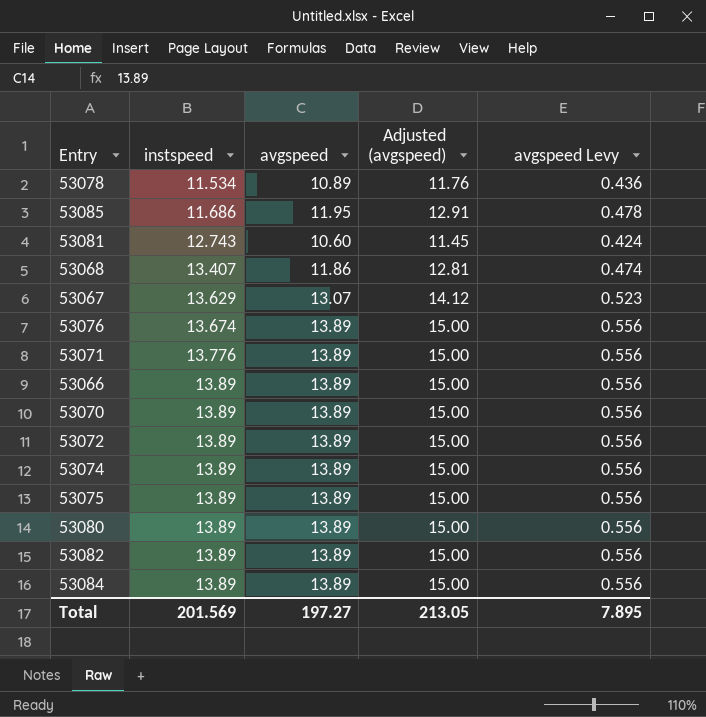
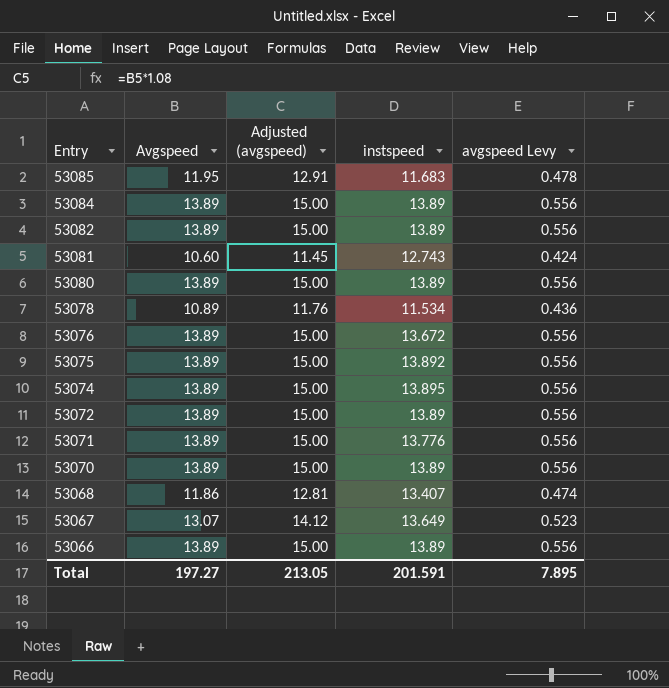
row order: instspeed ascending -> Entry descending
column name: avgspeed -> Avgspeed
column instspeed | position: 2 -> 4
53085 | instspeed: 11.686 -> 11.683
53076 | instspeed: 13.674 -> 13.672
53075 | instspeed: 13.89 -> 13.892
53074 | instspeed: 13.89 -> 13.895
53067 | instspeed: 13.629 -> 13.649
Total | instspeed: 201.569 -> 201.591

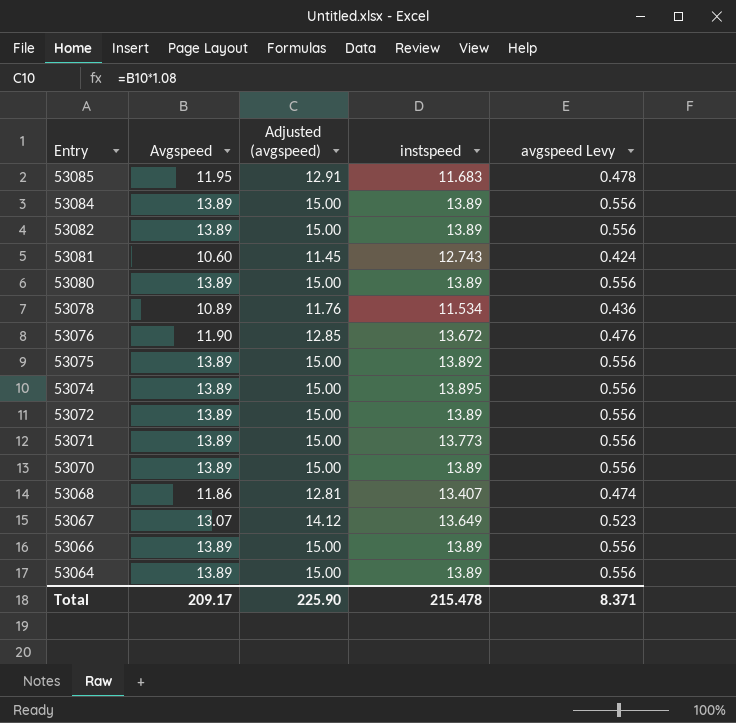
53076 | Avgspeed: 13.89 -> 11.90
53076 | Adjusted (avgspeed): 15.00 -> 12.85
53076 | avgspeed Levy: 0.556 -> 0.476
53071 | instspeed: 13.776 -> 13.773
row 53064: none -> 13.89 | 15.00 | 13.89 | 0.556
Total | Avgspeed: 197.27 -> 209.17
Total | Adjusted (avgspeed): 213.05 -> 225.90
Total | instspeed: 201.591 -> 215.478
Total | avgspeed Levy: 7.895 -> 8.371

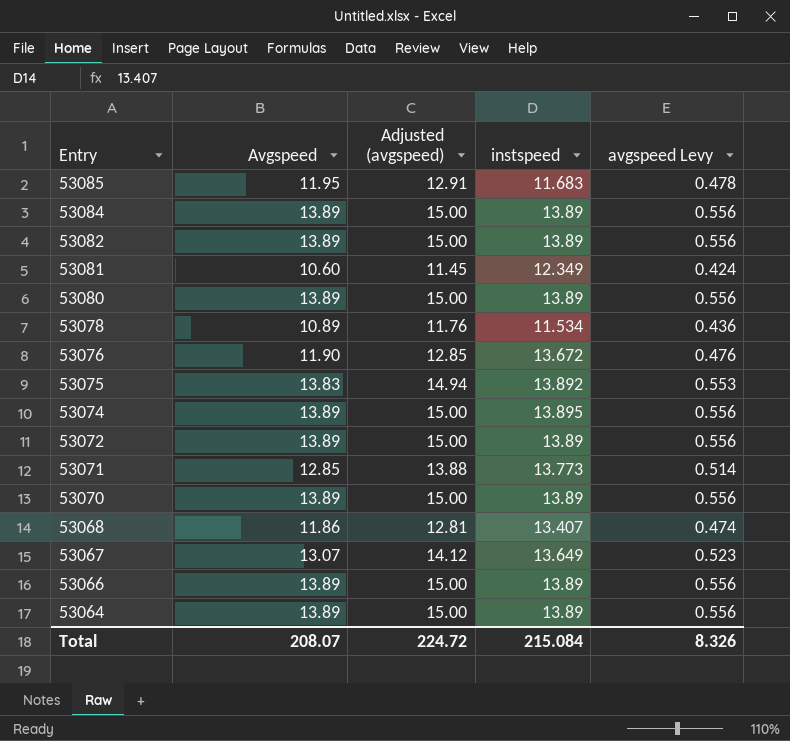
53081 | instspeed: 12.743 -> 12.349
53075 | Avgspeed: 13.89 -> 13.83
53075 | Adjusted (avgspeed): 15.00 -> 14.94
53075 | avgspeed Levy: 0.556 -> 0.553
53071 | Avgspeed: 13.89 -> 12.85
53071 | Adjusted (avgspeed): 15.00 -> 13.88
53071 | avgspeed Levy: 0.556 -> 0.514
Total | Avgspeed: 209.17 -> 208.07
Total | Adjusted (avgspeed): 225.90 -> 224.72
Total | instspeed: 215.478 -> 215.084
Total | avgspeed Levy: 8.371 -> 8.326

